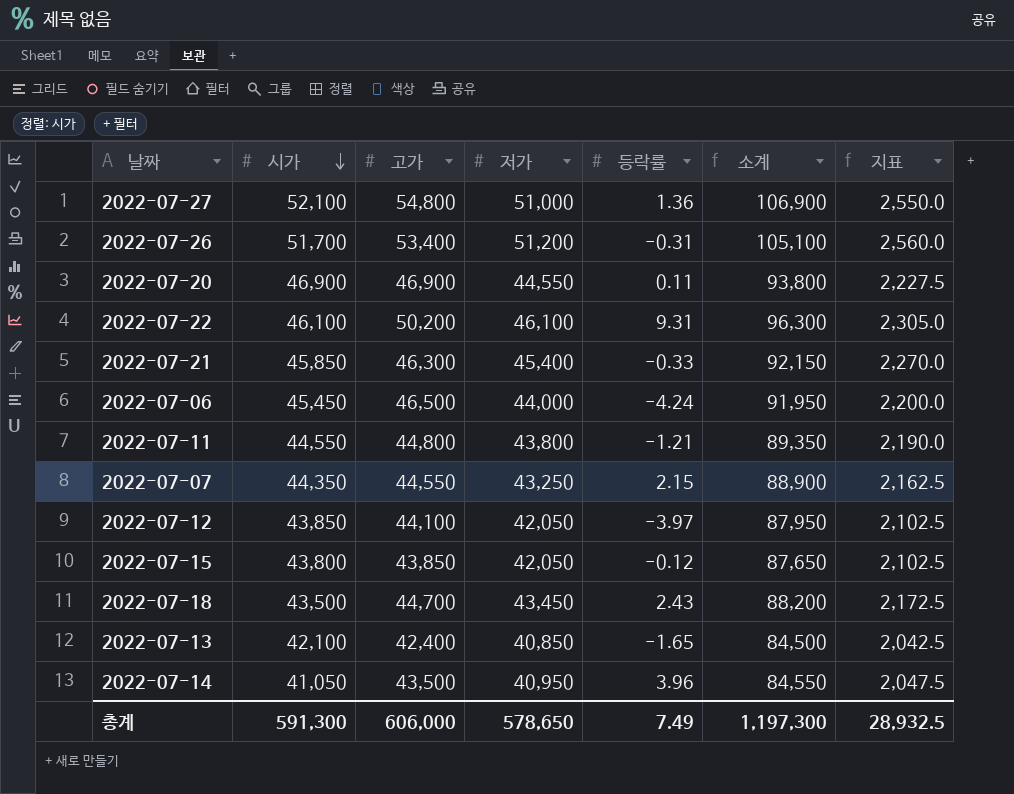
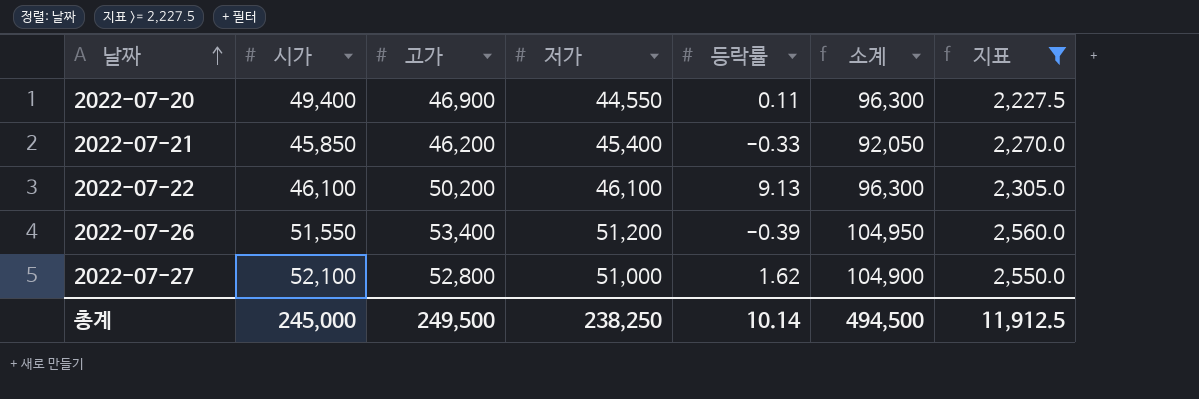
filter: none -> 지표 >= 2,227.5
row order: 시가 descending -> 날짜 ascending
2022-07-20 | 시가: 46,900 -> 49,400
2022-07-20 | 소계: 93,800 -> 96,300
2022-07-21 | 고가: 46,300 -> 46,200
2022-07-21 | 소계: 92,150 -> 92,050
2022-07-22 | 등락률: 9.31 -> 9.13
2022-07-26 | 시가: 51,700 -> 51,550
2022-07-26 | 등락률: -0.31 -> -0.39
2022-07-26 | 소계: 105,100 -> 104,950
2022-07-27 | 고가: 54,800 -> 52,800
2022-07-27 | 등락률: 1.36 -> 1.62
2022-07-27 | 소계: 106,900 -> 104,900
총계 | 시가: 591,300 -> 245,000
총계 | 고가: 606,000 -> 249,500
총계 | 저가: 578,650 -> 238,250
총계 | 등락률: 7.49 -> 10.14
총계 | 소계: 1,197,300 -> 494,500
총계 | 지표: 28,932.5 -> 11,912.5

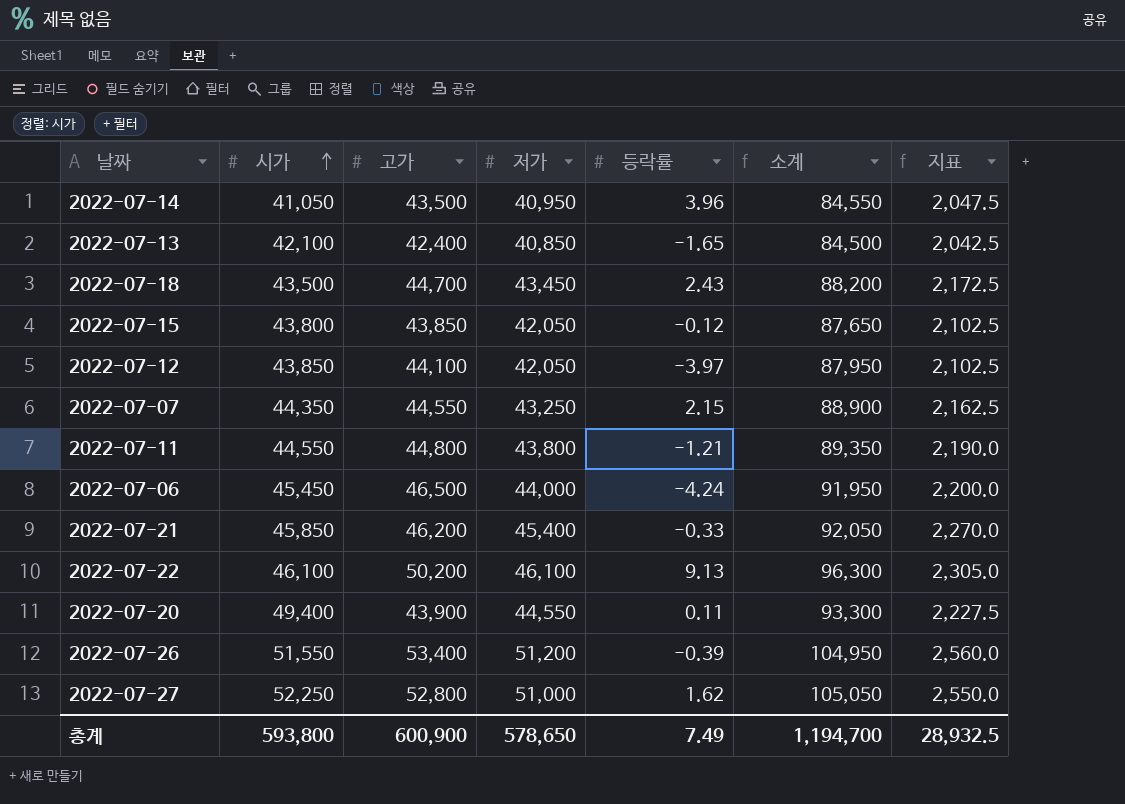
filter: 지표 >= 2,227.5 -> none
row order: 날짜 ascending -> 시가 ascending
2022-07-20 | 고가: 46,900 -> 43,900
2022-07-20 | 소계: 96,300 -> 93,300
2022-07-27 | 시가: 52,100 -> 52,250
2022-07-27 | 소계: 104,900 -> 105,050
총계 | 시가: 245,000 -> 593,800
총계 | 고가: 249,500 -> 600,900
총계 | 저가: 238,250 -> 578,650
총계 | 등락률: 10.14 -> 7.49
총계 | 소계: 494,500 -> 1,194,700
총계 | 지표: 11,912.5 -> 28,932.5

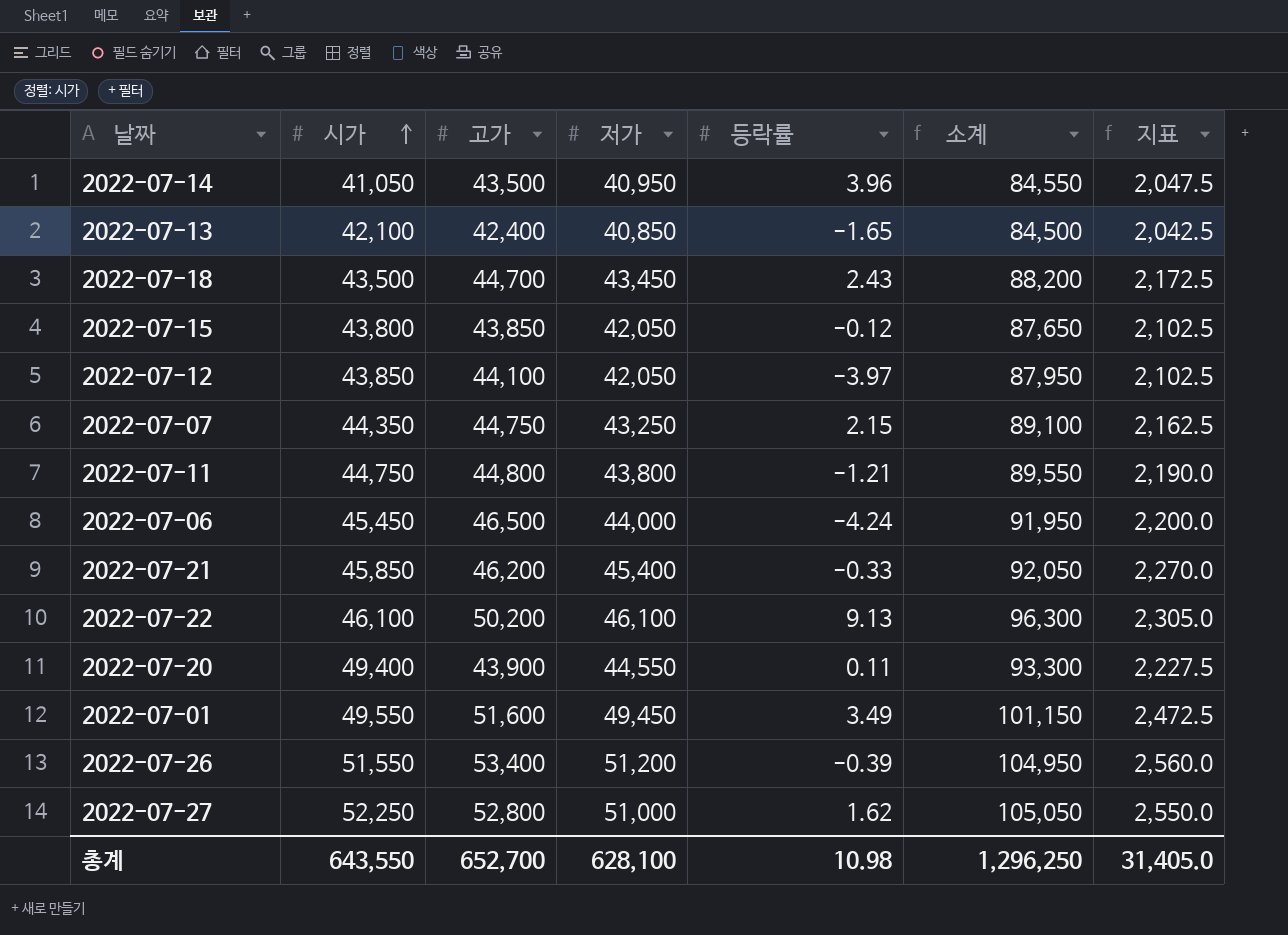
2022-07-07 | 고가: 44,550 -> 44,750
2022-07-07 | 소계: 88,900 -> 89,100
2022-07-11 | 시가: 44,550 -> 44,750
2022-07-11 | 소계: 89,350 -> 89,550
row 2022-07-01: none -> 49,550 | 51,600 | 49,450 | 3.49 | 101,150 | 2,472.5
총계 | 시가: 593,800 -> 643,550
총계 | 고가: 600,900 -> 652,700
총계 | 저가: 578,650 -> 628,100
총계 | 등락률: 7.49 -> 10.98
총계 | 소계: 1,194,700 -> 1,296,250
총계 | 지표: 28,932.5 -> 31,405.0

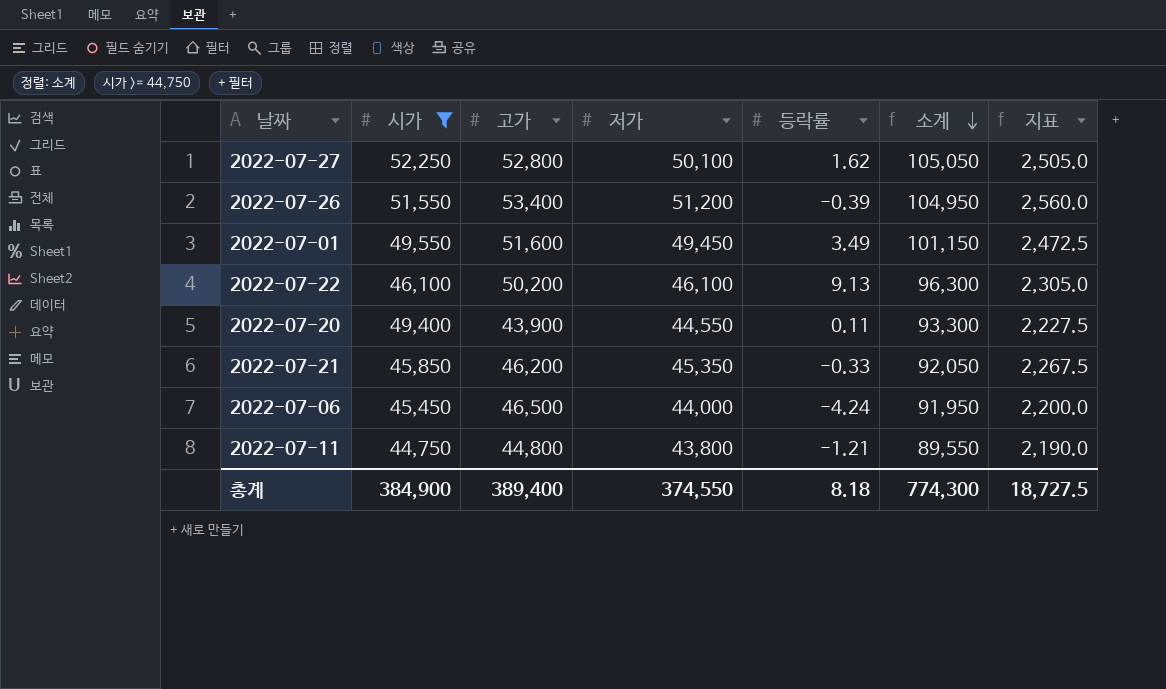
filter: none -> 시가 >= 44,750
row order: 시가 ascending -> 소계 descending
2022-07-27 | 저가: 51,000 -> 50,100
2022-07-27 | 지표: 2,550.0 -> 2,505.0
2022-07-21 | 저가: 45,400 -> 45,350
2022-07-21 | 지표: 2,270.0 -> 2,267.5
총계 | 시가: 643,550 -> 384,900
총계 | 고가: 652,700 -> 389,400
총계 | 저가: 628,100 -> 374,550
총계 | 등락률: 10.98 -> 8.18
총계 | 소계: 1,296,250 -> 774,300
총계 | 지표: 31,405.0 -> 18,727.5

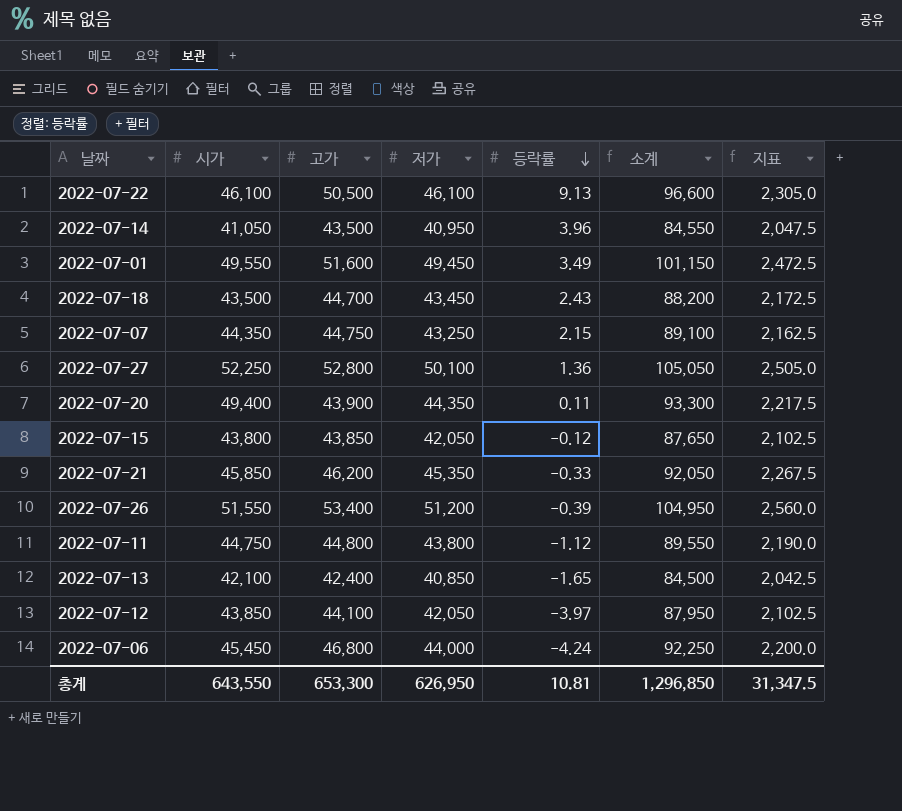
filter: 시가 >= 44,750 -> none
row order: 소계 descending -> 등락률 descending
2022-07-22 | 고가: 50,200 -> 50,500
2022-07-22 | 소계: 96,300 -> 96,600
2022-07-27 | 등락률: 1.62 -> 1.36
2022-07-20 | 저가: 44,550 -> 44,350
2022-07-20 | 지표: 2,227.5 -> 2,217.5
2022-07-11 | 등락률: -1.21 -> -1.12
2022-07-06 | 고가: 46,500 -> 46,800
2022-07-06 | 소계: 91,950 -> 92,250
총계 | 시가: 384,900 -> 643,550
총계 | 고가: 389,400 -> 653,300
총계 | 저가: 374,550 -> 626,950
총계 | 등락률: 8.18 -> 10.81
총계 | 소계: 774,300 -> 1,296,850
총계 | 지표: 18,727.5 -> 31,347.5

